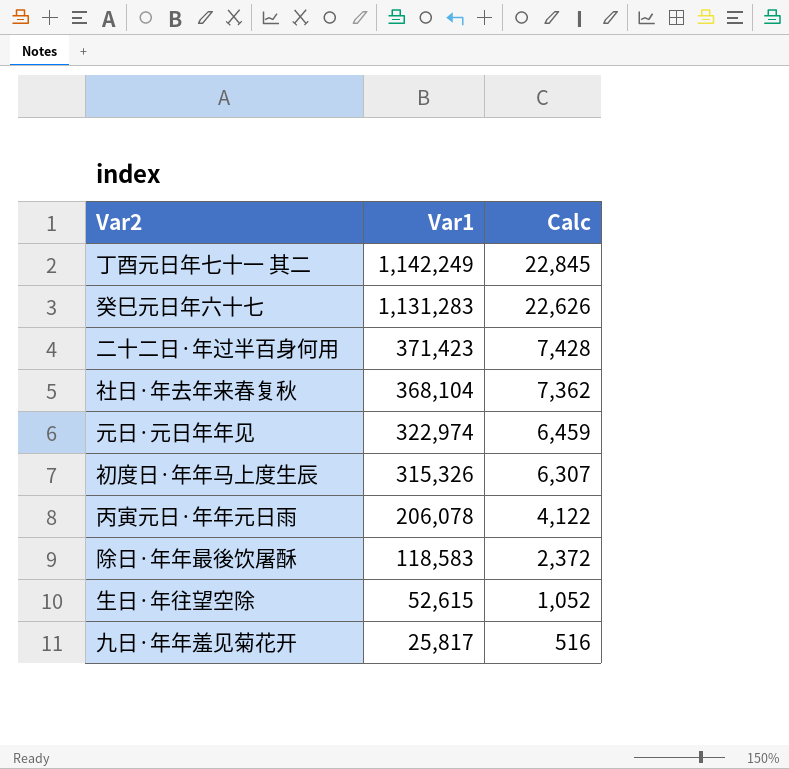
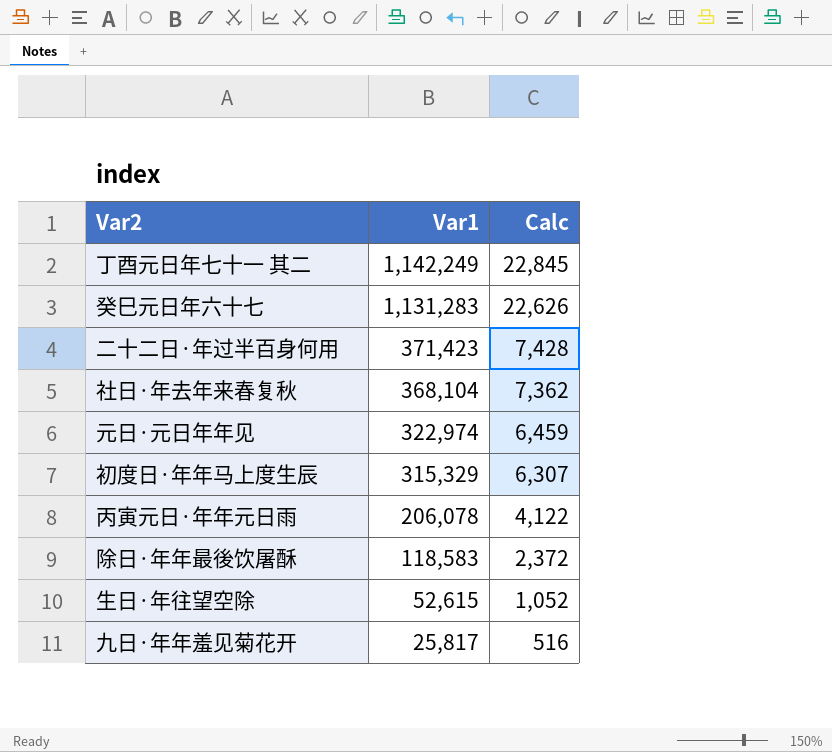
初度日·年年马上度生辰 | Var1: 315,326 -> 315,329

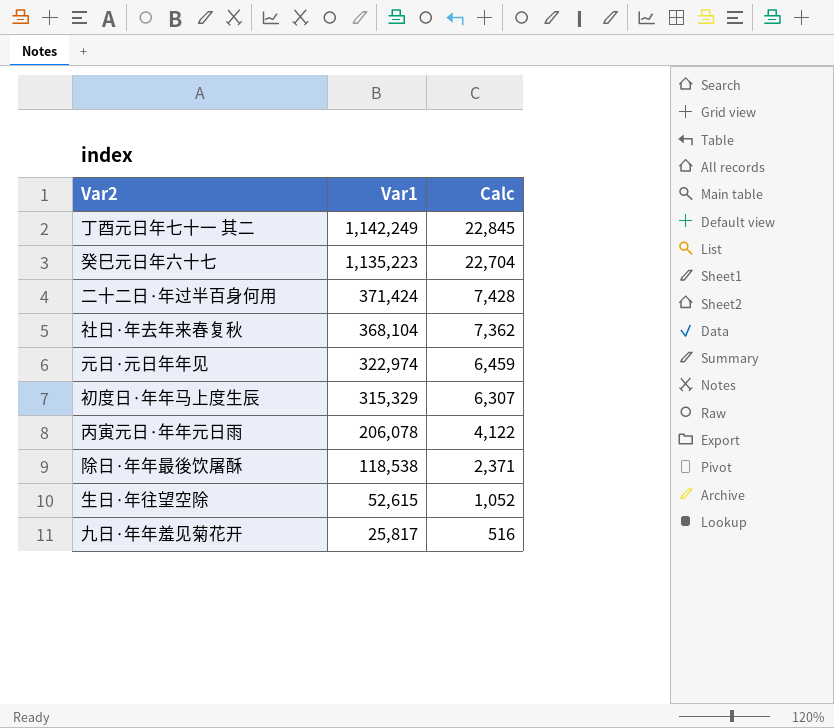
癸巳元日年六十七 | Var1: 1,131,283 -> 1,135,223
癸巳元日年六十七 | Calc: 22,626 -> 22,704
二十二日·年过半百身何用 | Var1: 371,423 -> 371,424
除日·年年最後饮屠酥 | Var1: 118,583 -> 118,538
除日·年年最後饮屠酥 | Calc: 2,372 -> 2,371

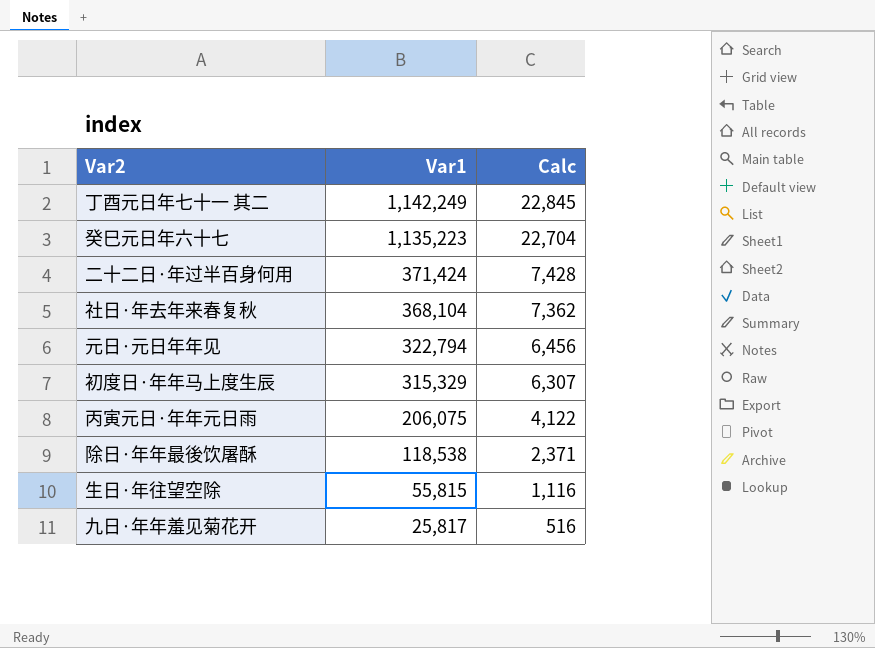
元日·元日年年见 | Var1: 322,974 -> 322,794
元日·元日年年见 | Calc: 6,459 -> 6,456
丙寅元日·年年元日雨 | Var1: 206,078 -> 206,075
生日·年往望空除 | Var1: 52,615 -> 55,815
生日·年往望空除 | Calc: 1,052 -> 1,116

